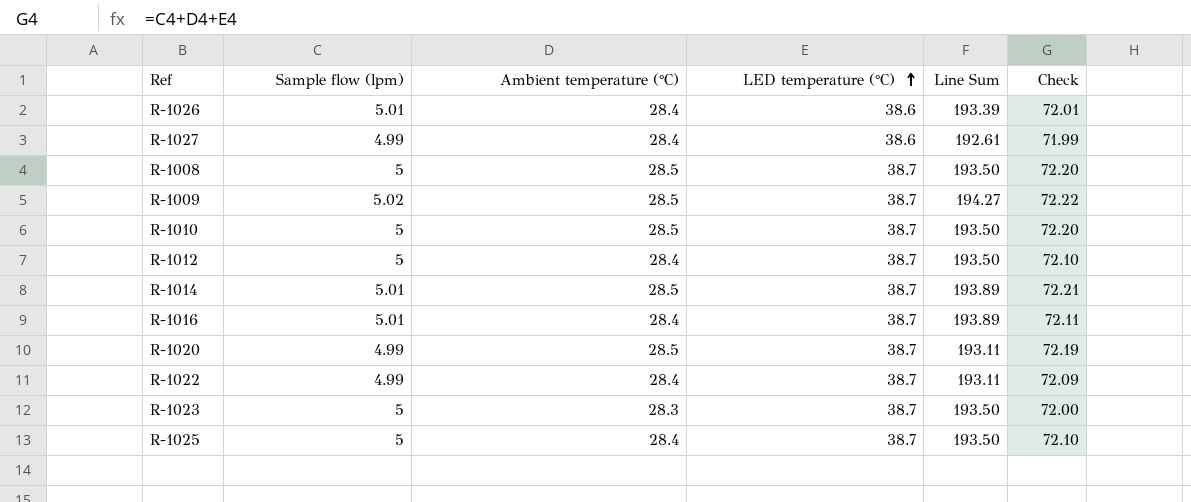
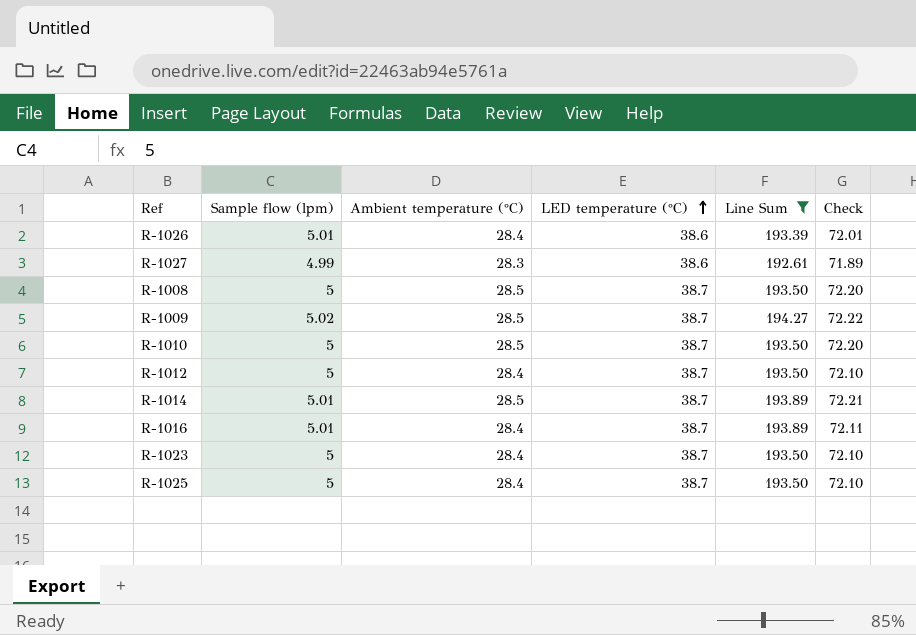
filter: none -> Line Sum != 193.11
R-1027 | Ambient temperature (°C): 28.4 -> 28.3
R-1027 | Check: 71.99 -> 71.89
R-1023 | Ambient temperature (°C): 28.3 -> 28.4
R-1023 | Check: 72.00 -> 72.10

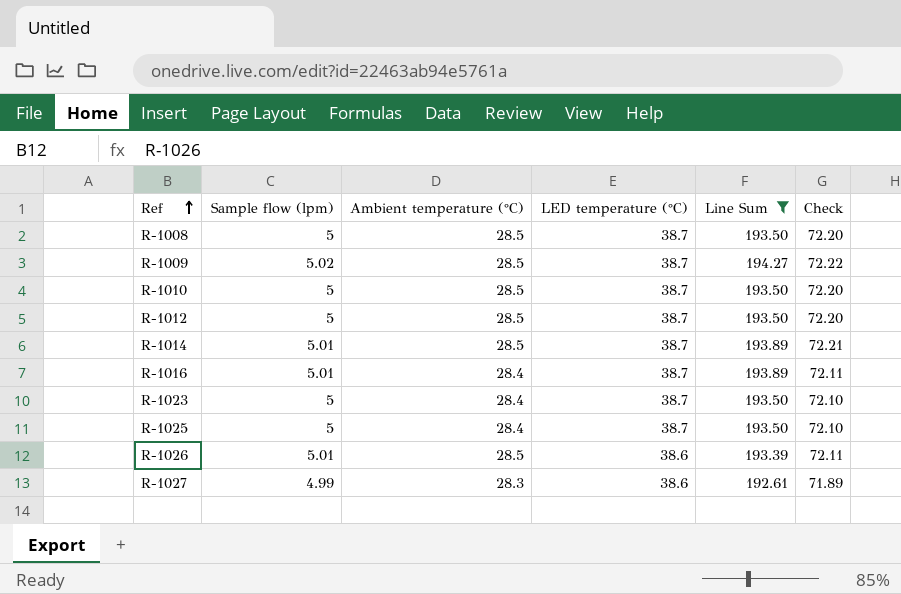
row order: LED temperature (°C) ascending -> Ref ascending
R-1012 | Ambient temperature (°C): 28.4 -> 28.5
R-1012 | Check: 72.10 -> 72.20
R-1026 | Ambient temperature (°C): 28.4 -> 28.5
R-1026 | Check: 72.01 -> 72.11

